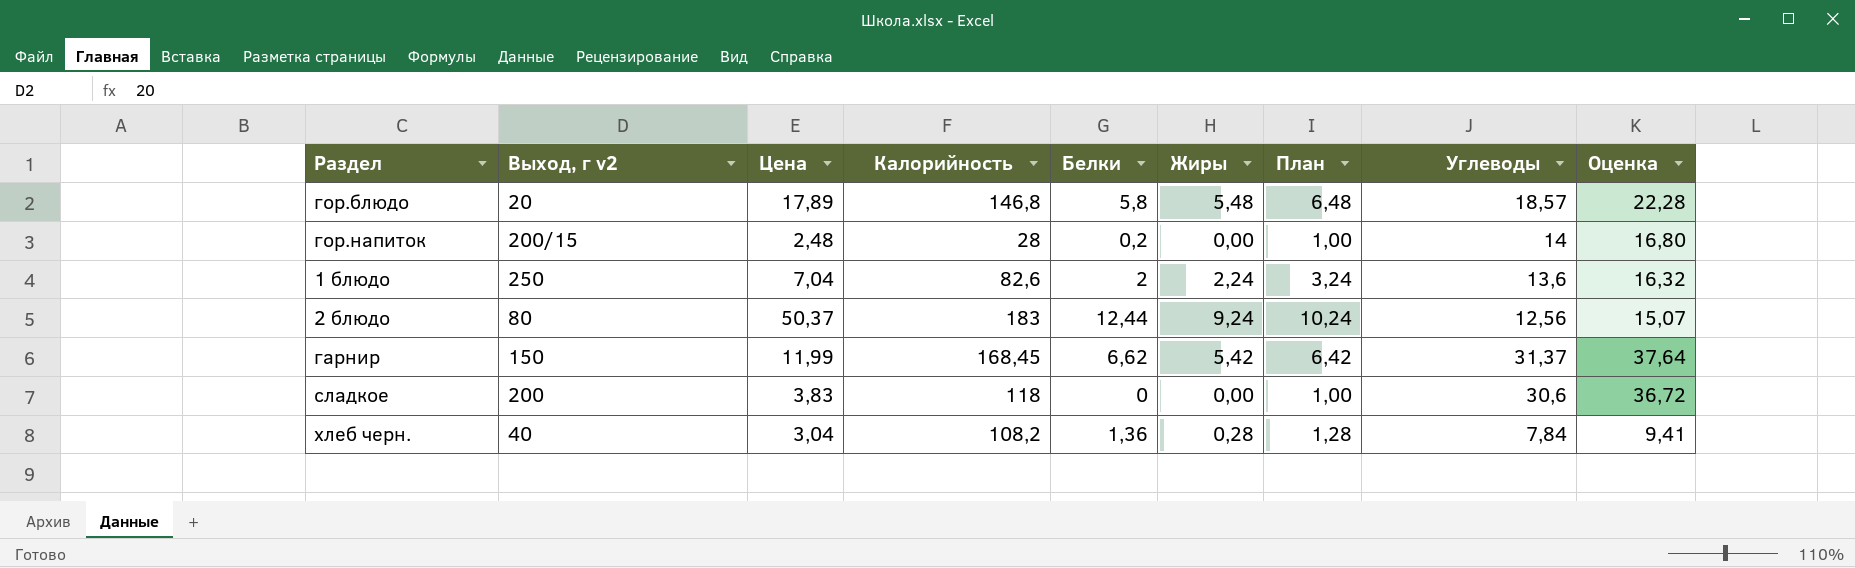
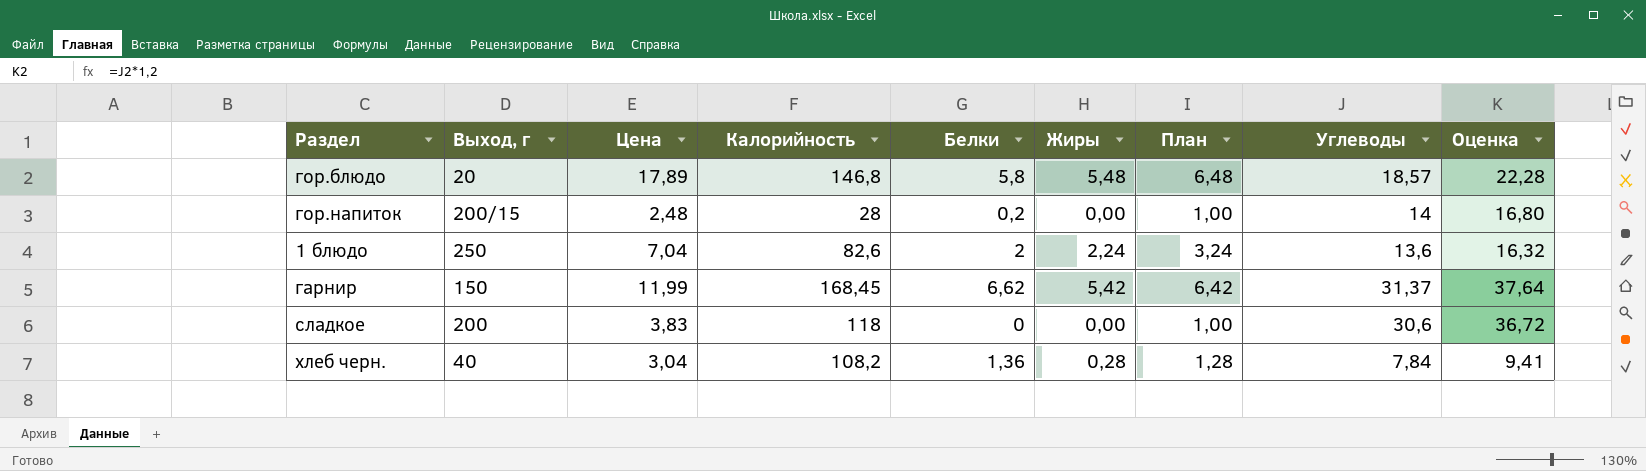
column name: Выход, г v2 -> Выход, г
row 2 блюдо: 80 | 50,37 | 183 | 12,44 | 9,24 | 10,24 | 12,56 | 15,07 -> none

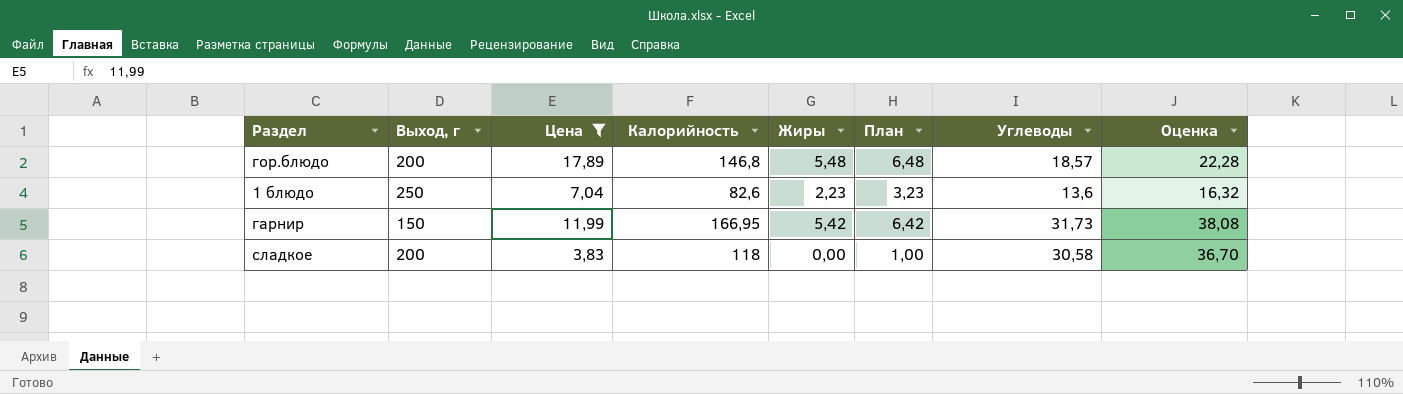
filter: none -> Цена >= 3,83
column Белки | position: 5 -> none
гор.блюдо | Выход, г: 20 -> 200
1 блюдо | Жиры: 2,24 -> 2,23
1 блюдо | План: 3,24 -> 3,23
гарнир | Калорийность: 168,45 -> 166,95
гарнир | Углеводы: 31,37 -> 31,73
гарнир | Оценка: 37,64 -> 38,08
сладкое | Углеводы: 30,6 -> 30,58
сладкое | Оценка: 36,72 -> 36,70

